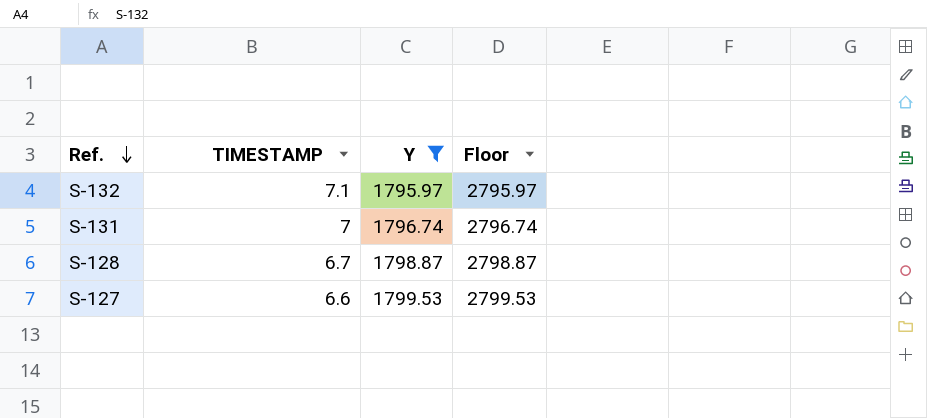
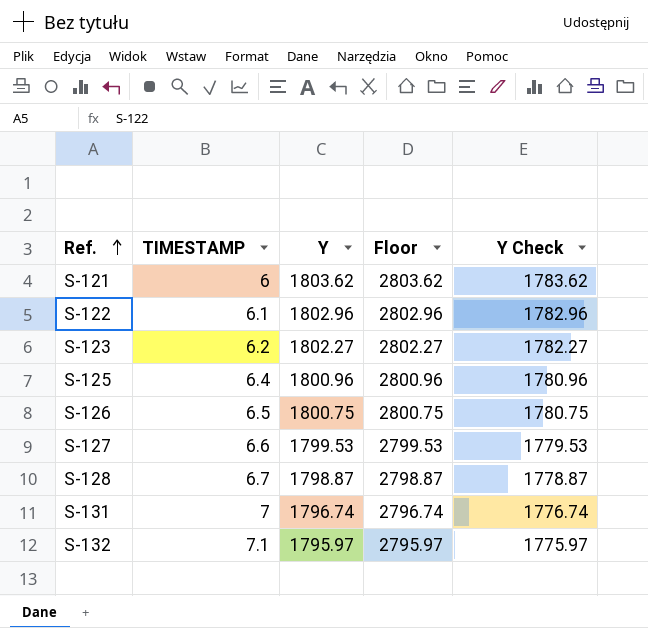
filter: Y <= 1799.53 -> none
row order: Ref. descending -> Ref. ascending
column Y Check | formula: none -> [Y] - 20

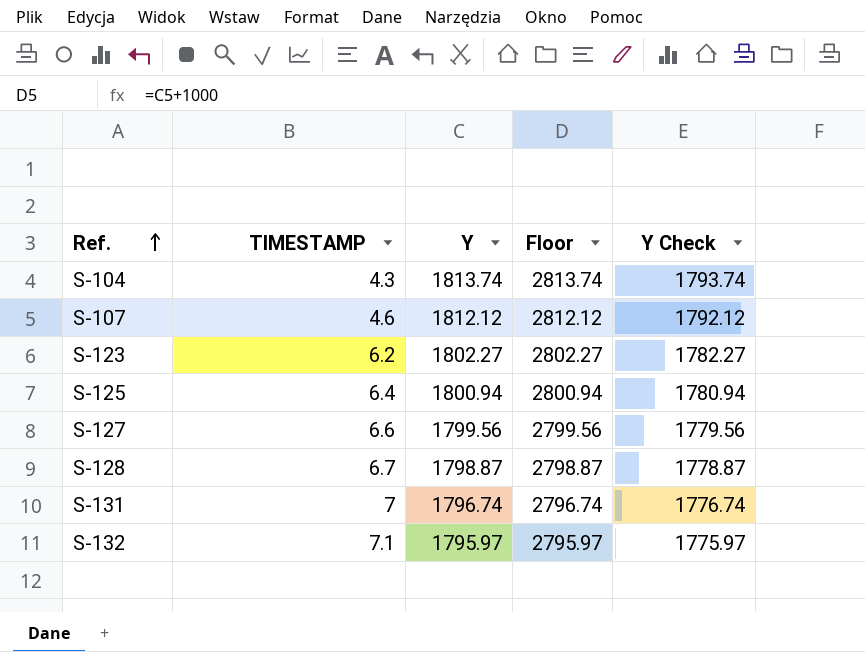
row S-121: 6 | 1803.62 | 2803.62 | 1783.62 -> none
row S-122: 6.1 | 1802.96 | 2802.96 | 1782.96 -> none
row S-126: 6.5 | 1800.75 | 2800.75 | 1780.75 -> none
row S-104: none -> 4.3 | 1813.74 | 2813.74 | 1793.74
row S-107: none -> 4.6 | 1812.12 | 2812.12 | 1792.12
S-125 | Y: 1800.96 -> 1800.94
S-125 | Floor: 2800.96 -> 2800.94
S-125 | Y Check: 1780.96 -> 1780.94
S-127 | Y: 1799.53 -> 1799.56
S-127 | Floor: 2799.53 -> 2799.56
S-127 | Y Check: 1779.53 -> 1779.56

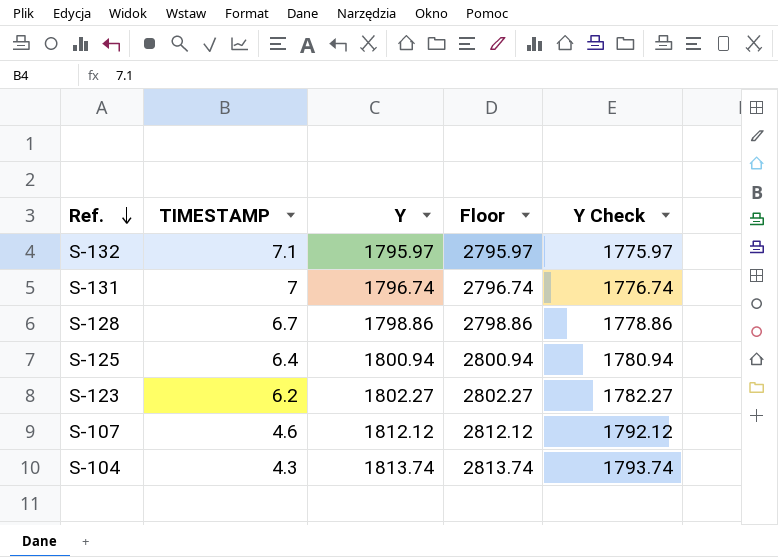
row order: Ref. ascending -> Ref. descending
row S-127: 6.6 | 1799.56 | 2799.56 | 1779.56 -> none
S-128 | Y: 1798.87 -> 1798.86
S-128 | Floor: 2798.87 -> 2798.86
S-128 | Y Check: 1778.87 -> 1778.86

